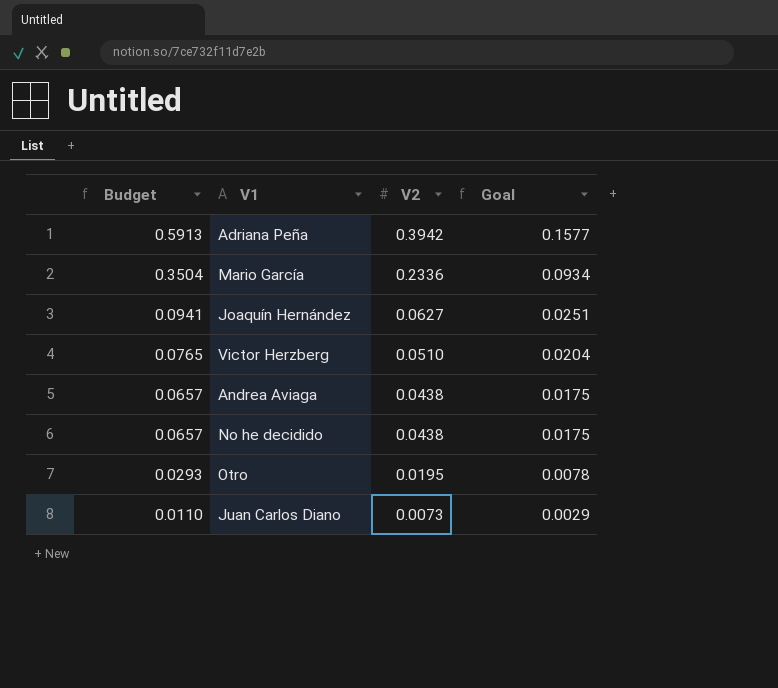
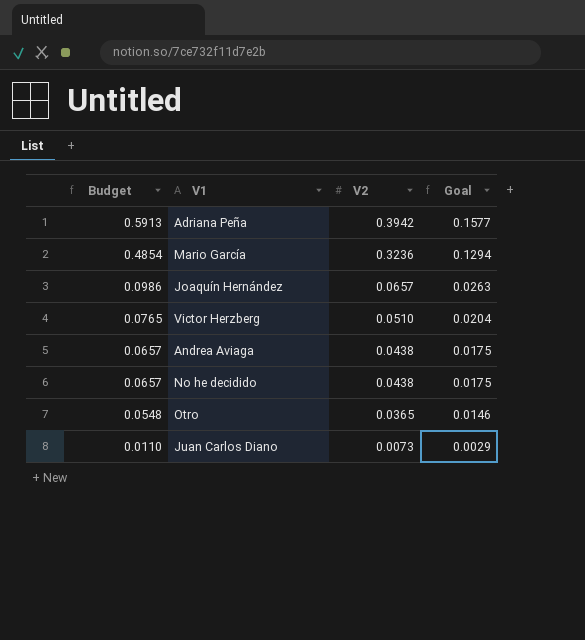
Mario García | Budget: 0.3504 -> 0.4854
Mario García | V2: 0.2336 -> 0.3236
Mario García | Goal: 0.0934 -> 0.1294
Joaquín Hernández | Budget: 0.0941 -> 0.0986
Joaquín Hernández | V2: 0.0627 -> 0.0657
Joaquín Hernández | Goal: 0.0251 -> 0.0263
Otro | Budget: 0.0293 -> 0.0548
Otro | V2: 0.0195 -> 0.0365
Otro | Goal: 0.0078 -> 0.0146

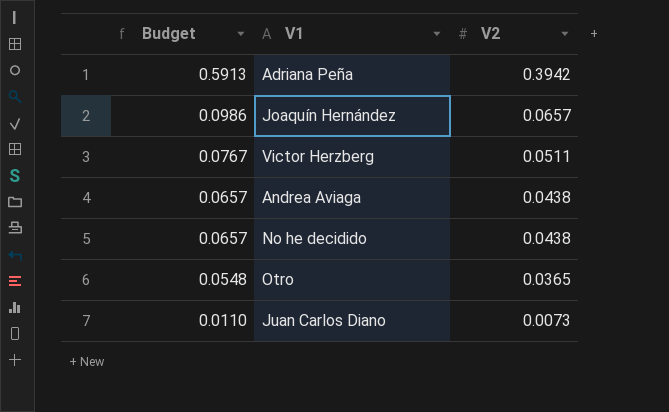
column Goal | formula: [V2] * 0.4 -> none
row Mario García: 0.4854 | 0.3236 | 0.1294 -> none
Victor Herzberg | Budget: 0.0765 -> 0.0767
Victor Herzberg | V2: 0.0510 -> 0.0511

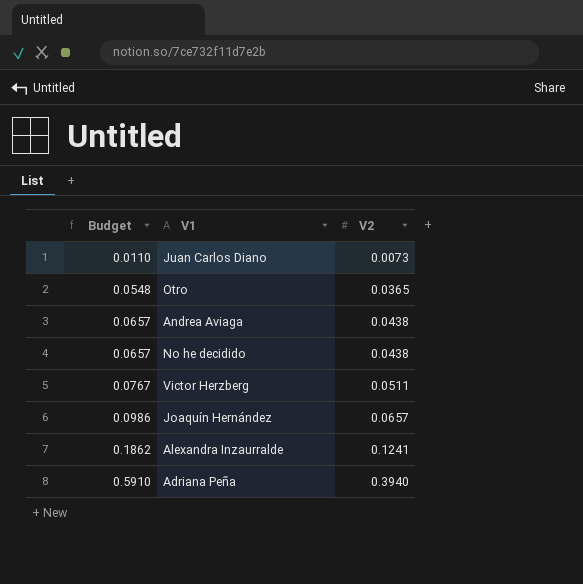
row order: Budget descending -> Budget ascending
row Alexandra Inzaurralde: none -> 0.1862 | 0.1241
Adriana Peña | Budget: 0.5913 -> 0.5910
Adriana Peña | V2: 0.3942 -> 0.3940

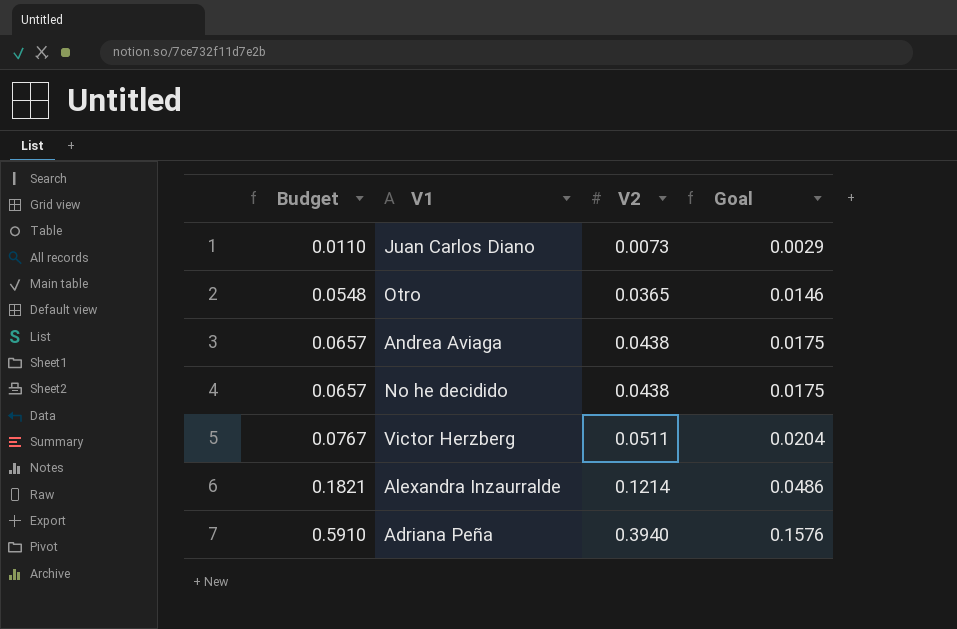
column Goal | formula: none -> [V2] * 0.4
row Joaquín Hernández: 0.0986 | 0.0657 -> none
Alexandra Inzaurralde | Budget: 0.1862 -> 0.1821
Alexandra Inzaurralde | V2: 0.1241 -> 0.1214

